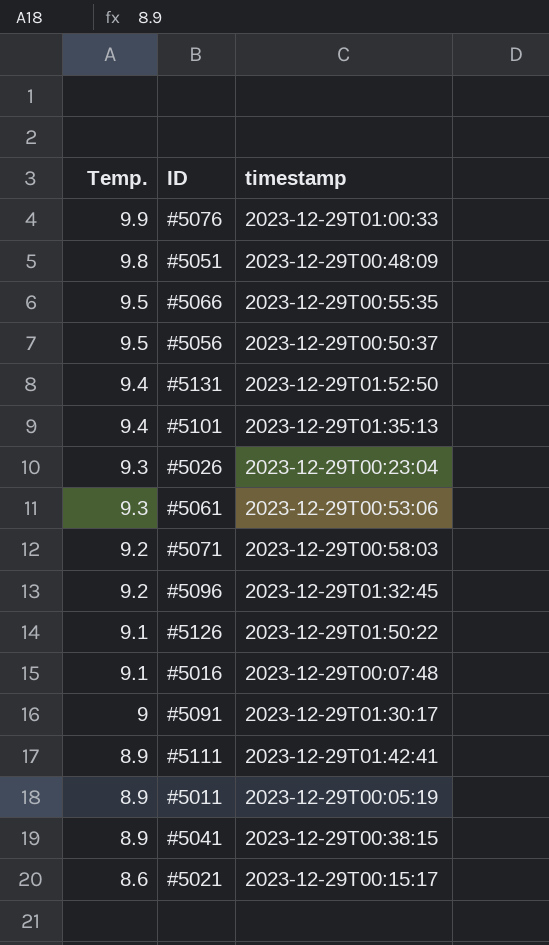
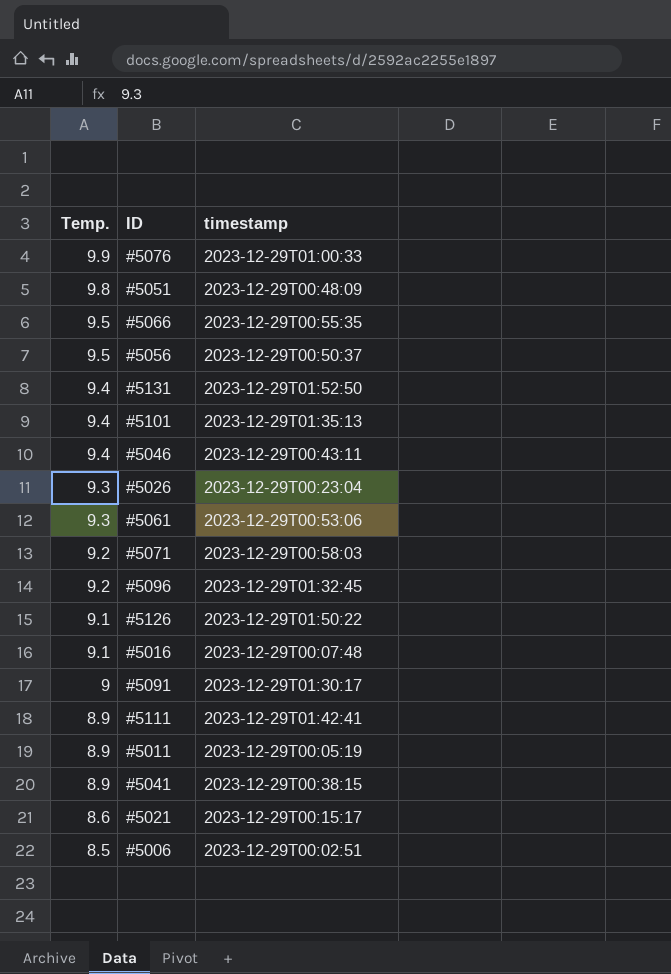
row #5046: none -> 9.4 | 2023-12-29T00:43:11
row #5006: none -> 8.5 | 2023-12-29T00:02:51

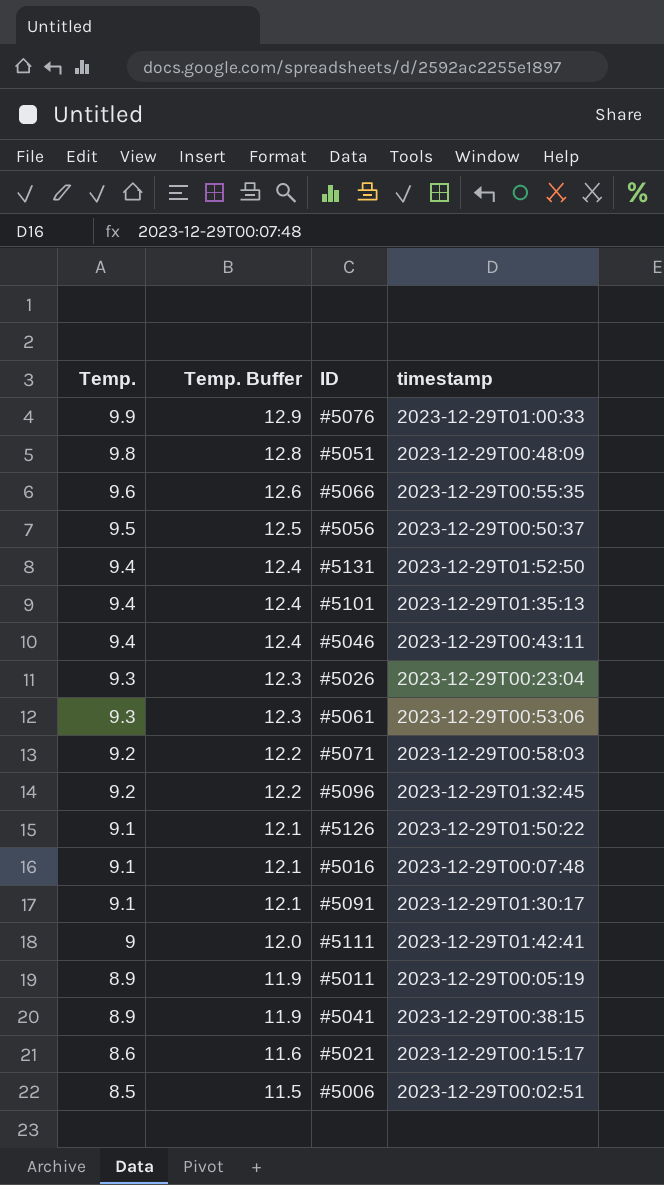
column Temp. Buffer | formula: none -> [Temp.] + 3
#5066 | Temp.: 9.5 -> 9.6
#5091 | Temp.: 9 -> 9.1
#5111 | Temp.: 8.9 -> 9

